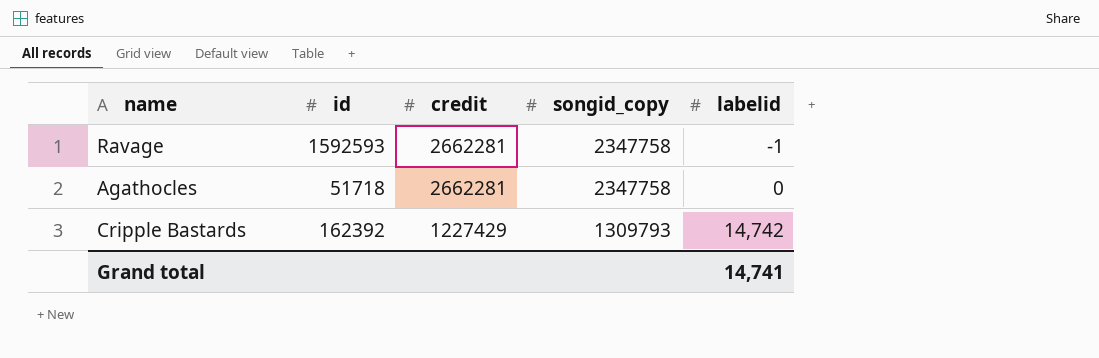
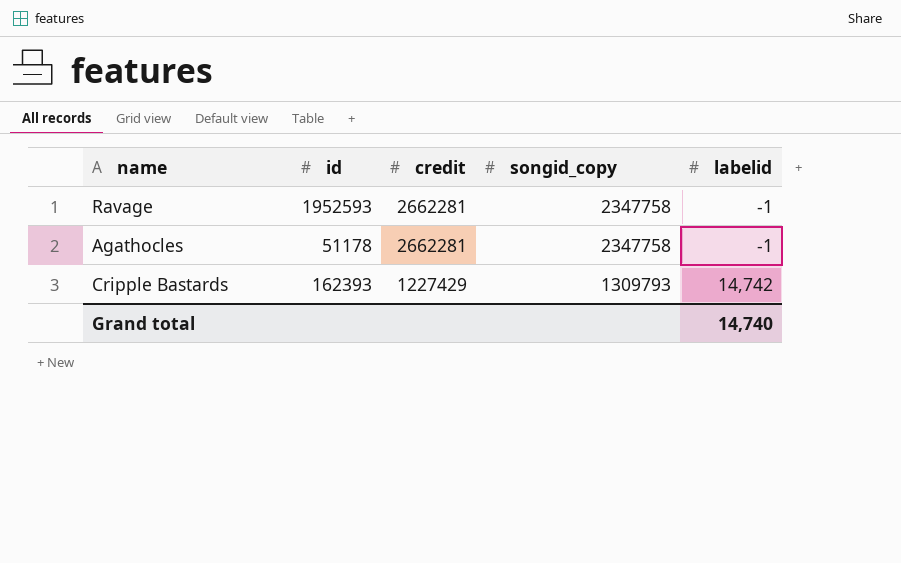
Ravage | id: 1592593 -> 1952593
Agathocles | id: 51718 -> 51178
Agathocles | labelid: 0 -> -1
Cripple Bastards | id: 162392 -> 162393
Grand total | labelid: 14,741 -> 14,740

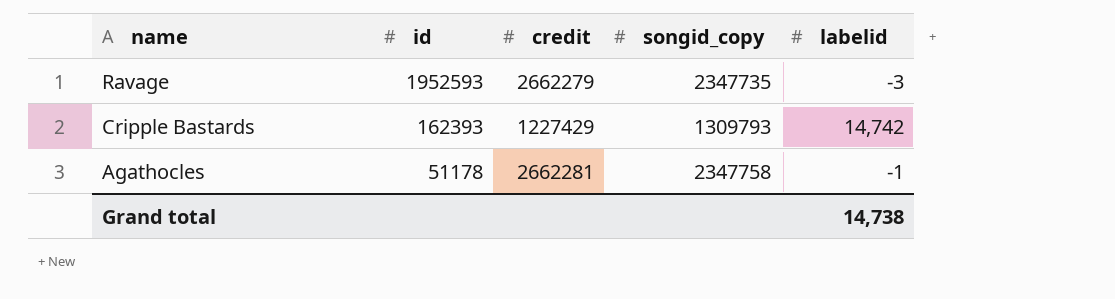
row order: credit descending -> name descending
Ravage | credit: 2662281 -> 2662279
Ravage | songid_copy: 2347758 -> 2347735
Ravage | labelid: -1 -> -3
Grand total | labelid: 14,740 -> 14,738

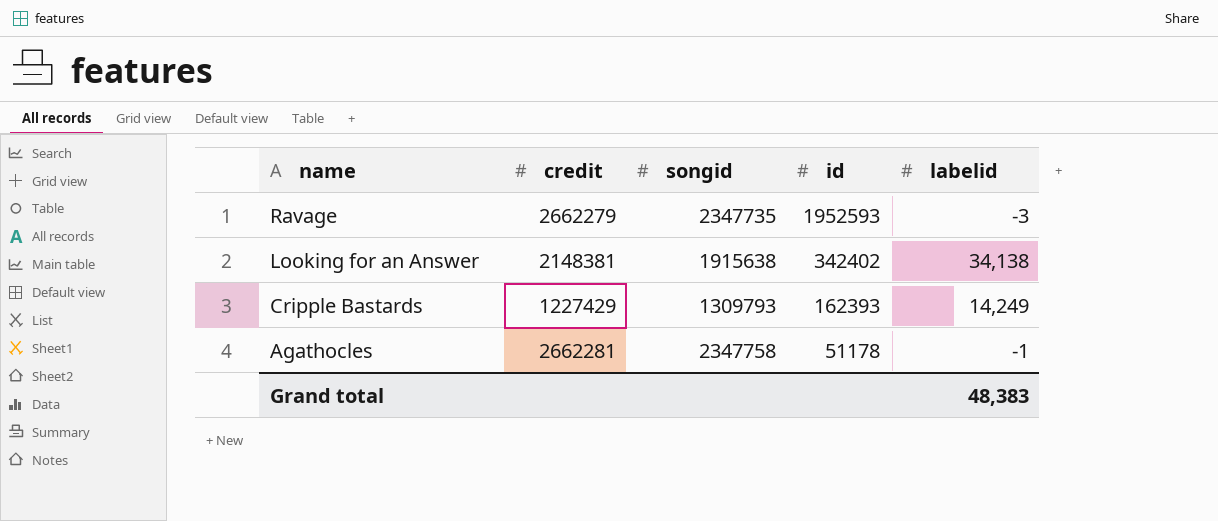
column name: songid_copy -> songid
column id | position: 2 -> 4
row Looking for an Answer: none -> 2148381 | 1915638 | 342402 | 34,138
Cripple Bastards | labelid: 14,742 -> 14,249
Grand total | labelid: 14,738 -> 48,383

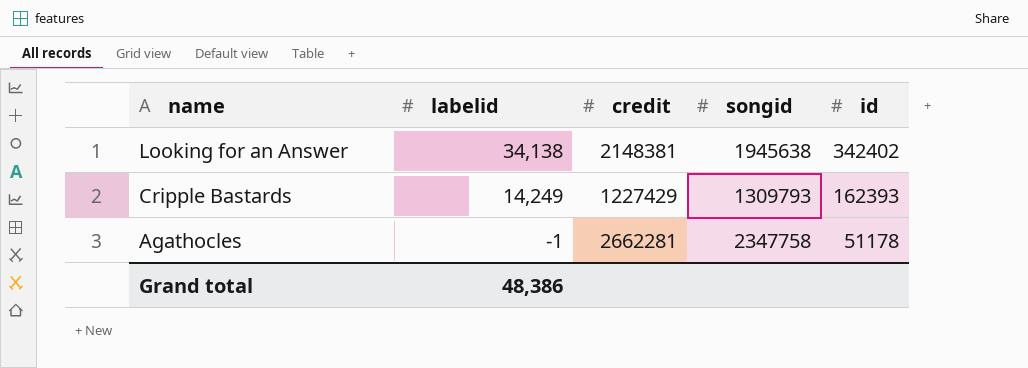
column labelid | position: 5 -> 2
row Ravage: 2662279 | 2347735 | 1952593 | -3 -> none
Looking for an Answer | songid: 1915638 -> 1945638
Grand total | labelid: 48,383 -> 48,386

